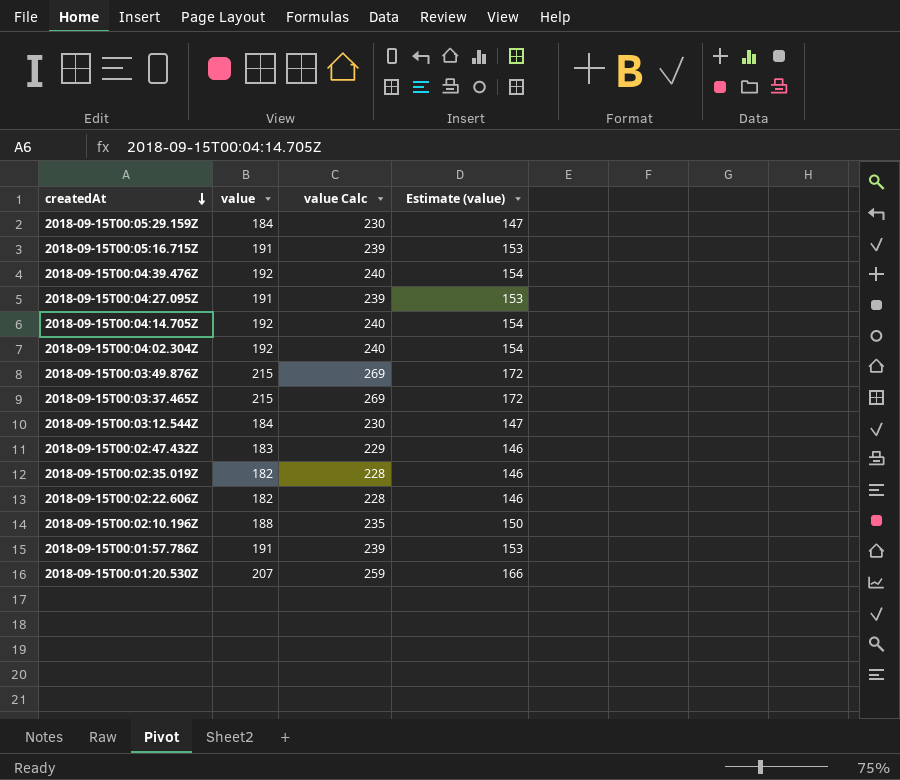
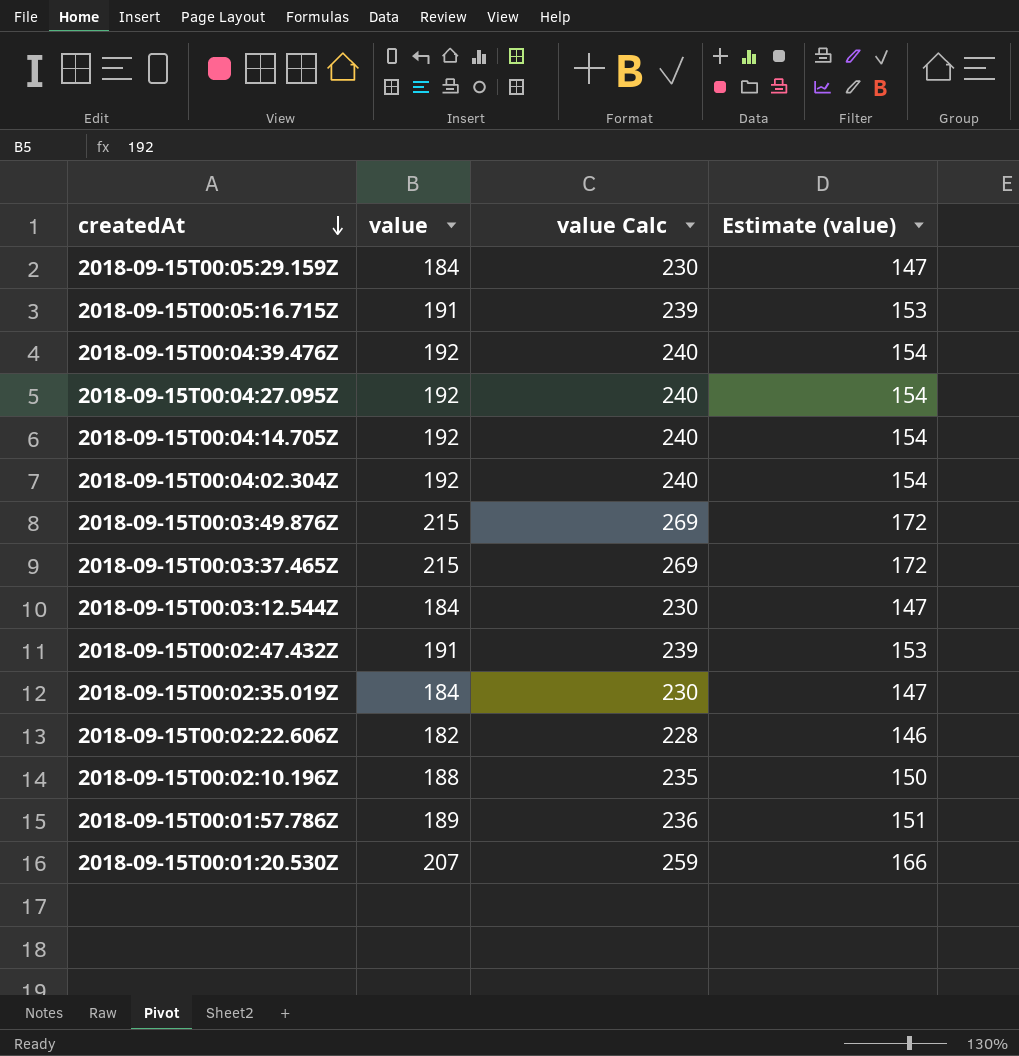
2018-09-15T00:04:27.095Z | value: 191 -> 192
2018-09-15T00:04:27.095Z | value Calc: 239 -> 240
2018-09-15T00:04:27.095Z | Estimate (value): 153 -> 154
2018-09-15T00:02:47.432Z | value: 183 -> 191
2018-09-15T00:02:47.432Z | value Calc: 229 -> 239
2018-09-15T00:02:47.432Z | Estimate (value): 146 -> 153
2018-09-15T00:02:35.019Z | value: 182 -> 184
2018-09-15T00:02:35.019Z | value Calc: 228 -> 230
2018-09-15T00:02:35.019Z | Estimate (value): 146 -> 147
2018-09-15T00:01:57.786Z | value: 191 -> 189
2018-09-15T00:01:57.786Z | value Calc: 239 -> 236
2018-09-15T00:01:57.786Z | Estimate (value): 153 -> 151

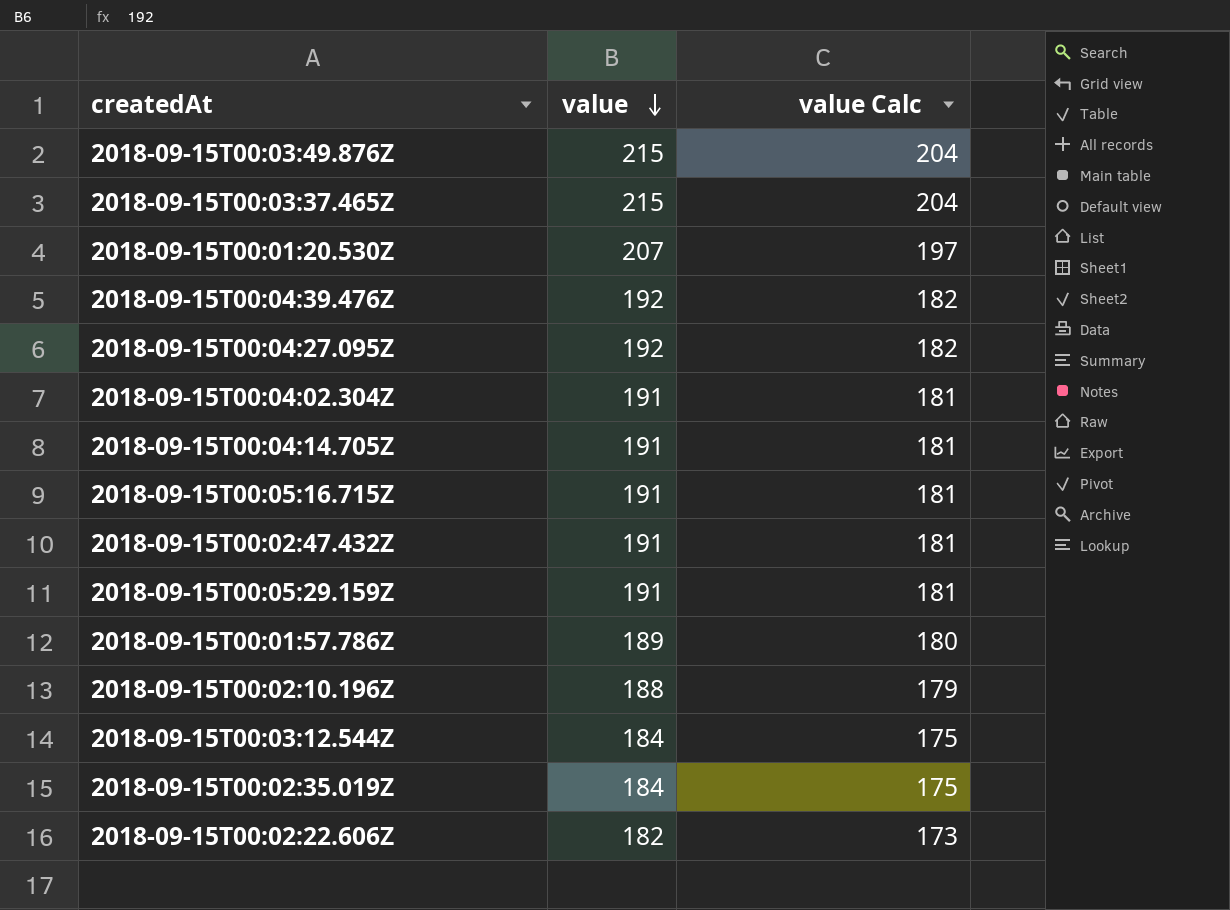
row order: createdAt descending -> value descending
column Estimate (value) | formula: [value] * 0.8 -> none
column value Calc | formula: [value] * 1.25 -> [value] * 0.95
2018-09-15T00:04:02.304Z | value: 192 -> 191
2018-09-15T00:04:14.705Z | value: 192 -> 191
2018-09-15T00:05:29.159Z | value: 184 -> 191

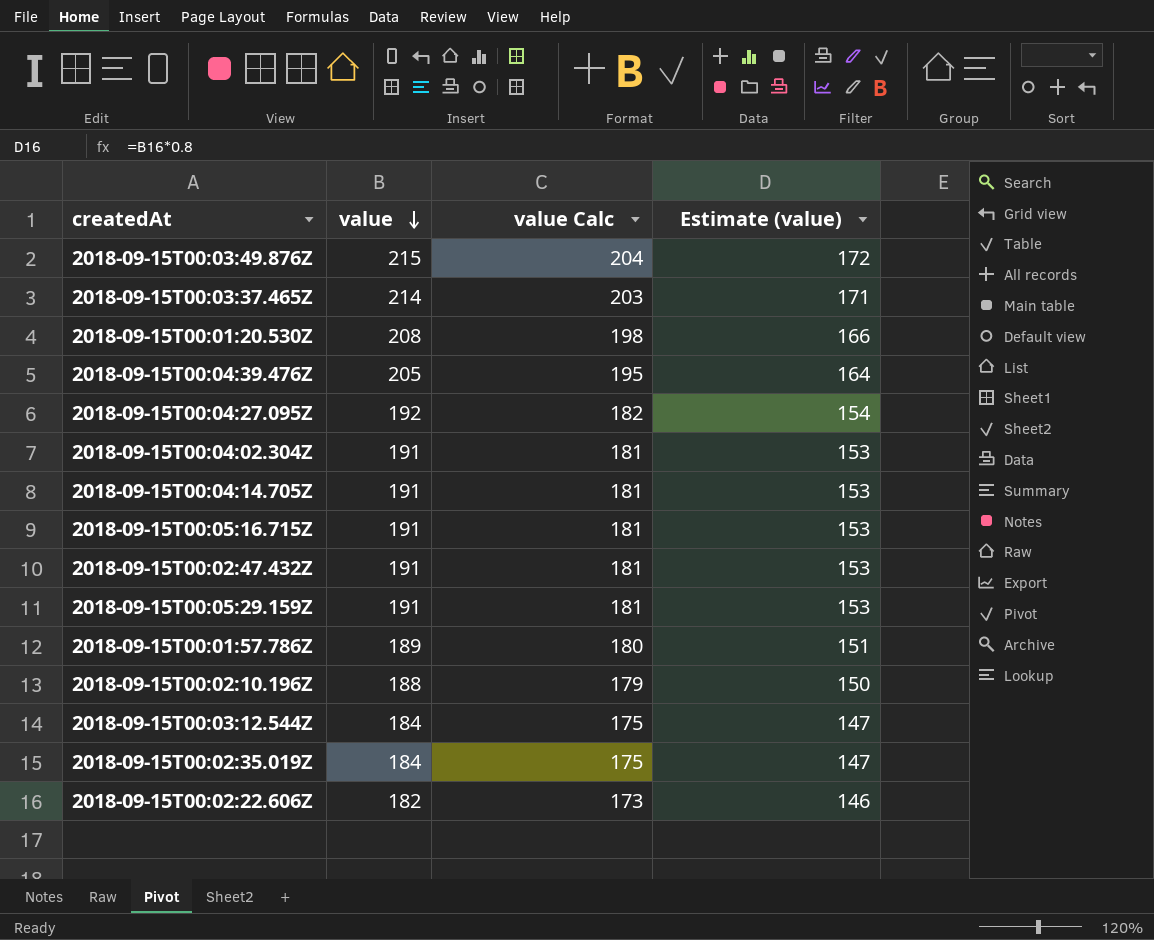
column Estimate (value) | formula: none -> [value] * 0.8
2018-09-15T00:03:37.465Z | value: 215 -> 214
2018-09-15T00:03:37.465Z | value Calc: 204 -> 203
2018-09-15T00:01:20.530Z | value: 207 -> 208
2018-09-15T00:01:20.530Z | value Calc: 197 -> 198
2018-09-15T00:04:39.476Z | value: 192 -> 205
2018-09-15T00:04:39.476Z | value Calc: 182 -> 195

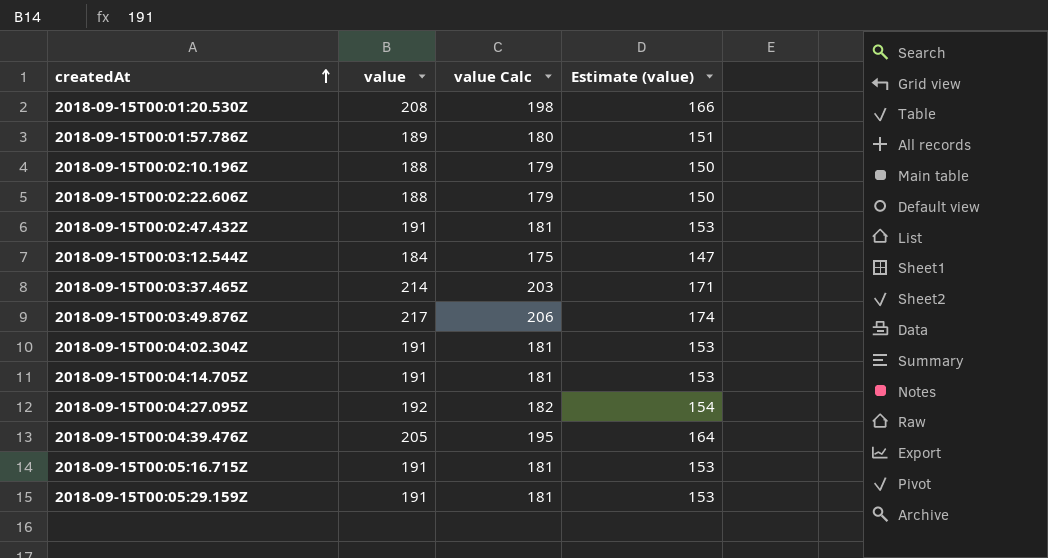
row order: value descending -> createdAt ascending
row 2018-09-15T00:02:35.019Z: 184 | 175 | 147 -> none
2018-09-15T00:02:22.606Z | value: 182 -> 188
2018-09-15T00:02:22.606Z | value Calc: 173 -> 179
2018-09-15T00:02:22.606Z | Estimate (value): 146 -> 150
2018-09-15T00:03:49.876Z | value: 215 -> 217
2018-09-15T00:03:49.876Z | value Calc: 204 -> 206
2018-09-15T00:03:49.876Z | Estimate (value): 172 -> 174

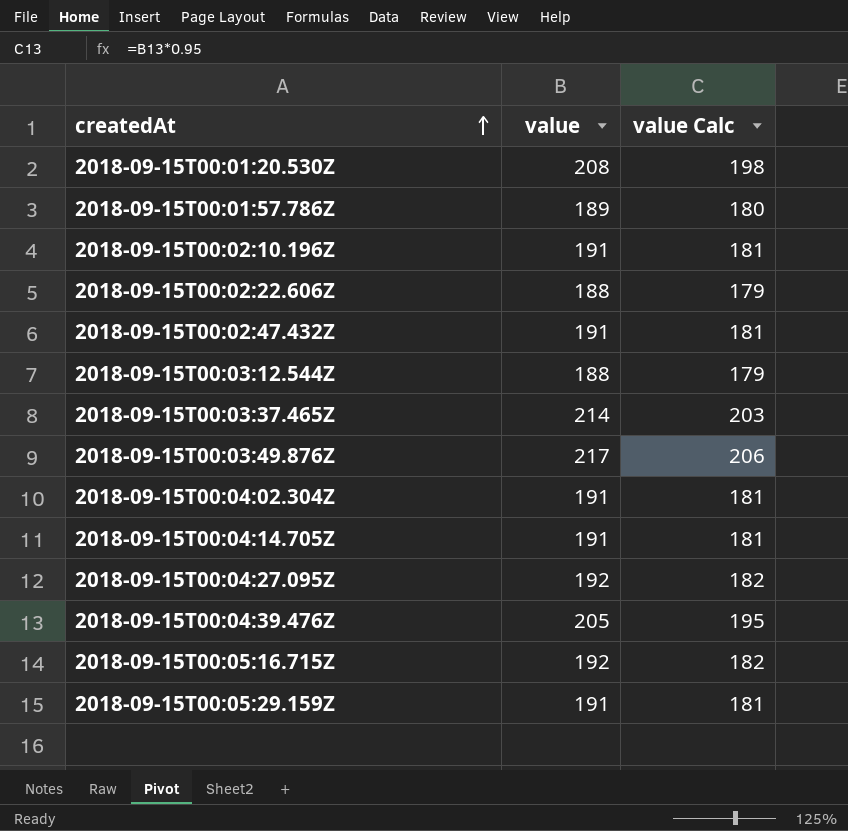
column Estimate (value) | formula: [value] * 0.8 -> none
2018-09-15T00:02:10.196Z | value: 188 -> 191
2018-09-15T00:02:10.196Z | value Calc: 179 -> 181
2018-09-15T00:03:12.544Z | value: 184 -> 188
2018-09-15T00:03:12.544Z | value Calc: 175 -> 179
2018-09-15T00:05:16.715Z | value: 191 -> 192
2018-09-15T00:05:16.715Z | value Calc: 181 -> 182

